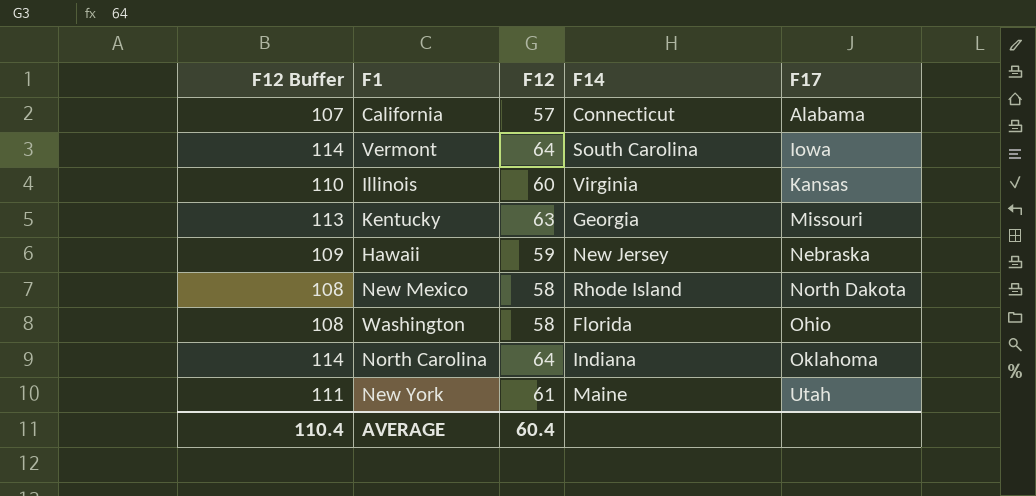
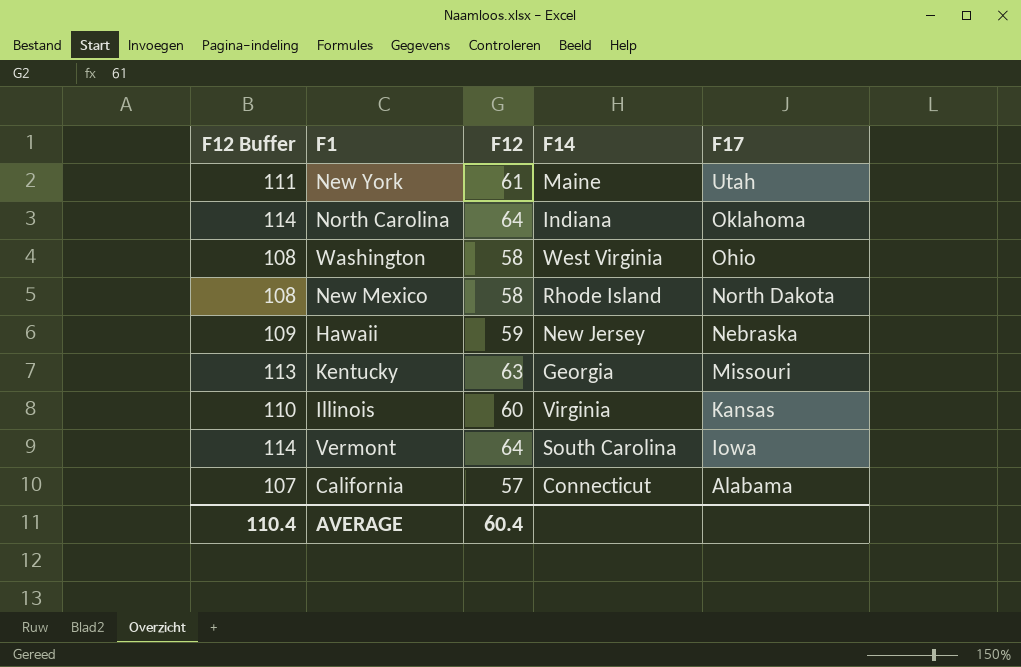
row order: F17 ascending -> F17 descending
Washington | F14: Florida -> West Virginia

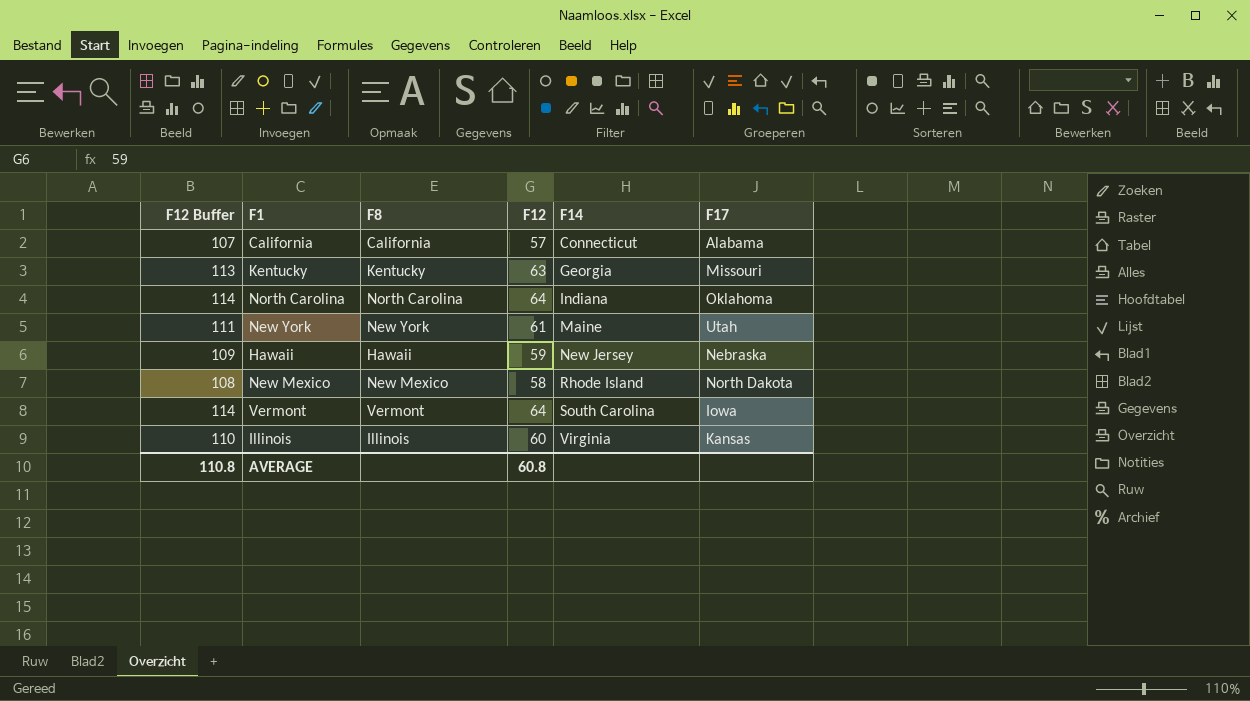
row order: F17 descending -> F14 ascending
column F8 | position: none -> 3
row Washington: 108 | 58 | West Virginia | Ohio -> none
AVERAGE | F12 Buffer: 110.4 -> 110.8
AVERAGE | F12: 60.4 -> 60.8

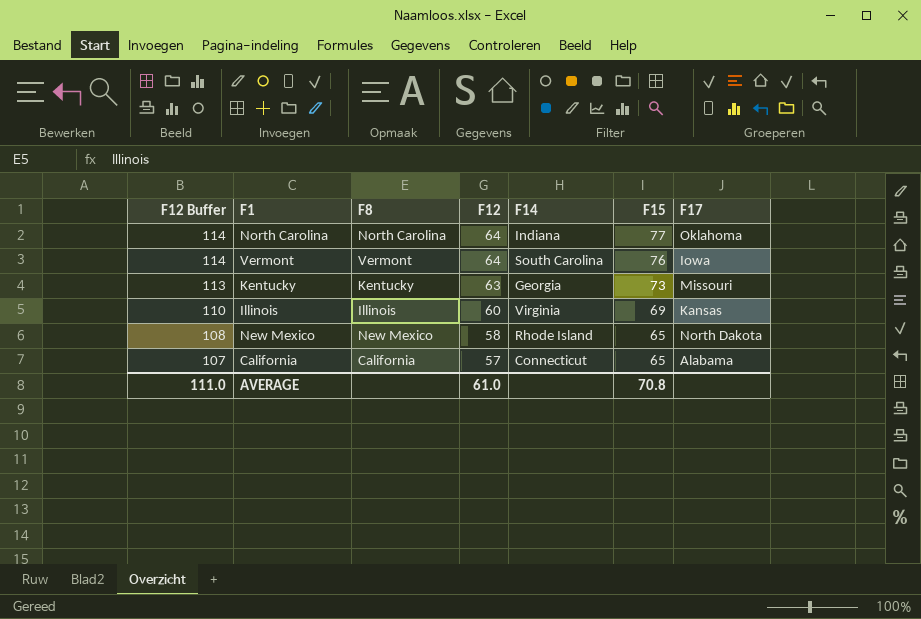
row order: F14 ascending -> F12 Buffer descending
column F15 | position: none -> 6
row New York: 111 | New York | 61 | Maine | Utah -> none
row Hawaii: 109 | Hawaii | 59 | New Jersey | Nebraska -> none
AVERAGE | F12 Buffer: 110.8 -> 111.0
AVERAGE | F12: 60.8 -> 61.0

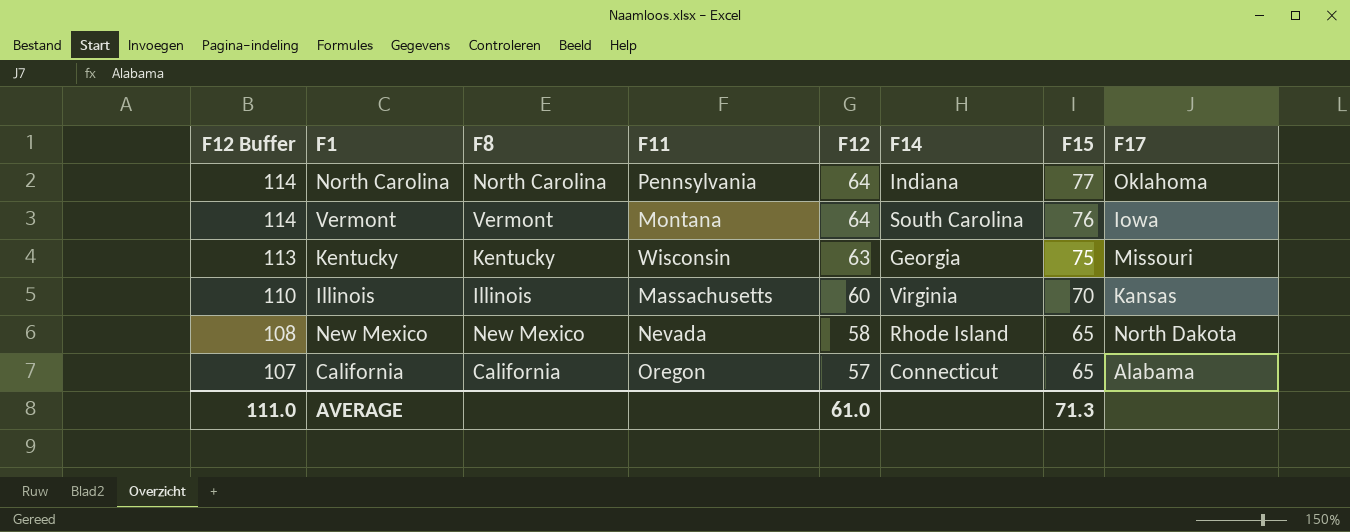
column F11 | position: none -> 4
Kentucky | F15: 73 -> 75
Illinois | F15: 69 -> 70
AVERAGE | F15: 70.8 -> 71.3

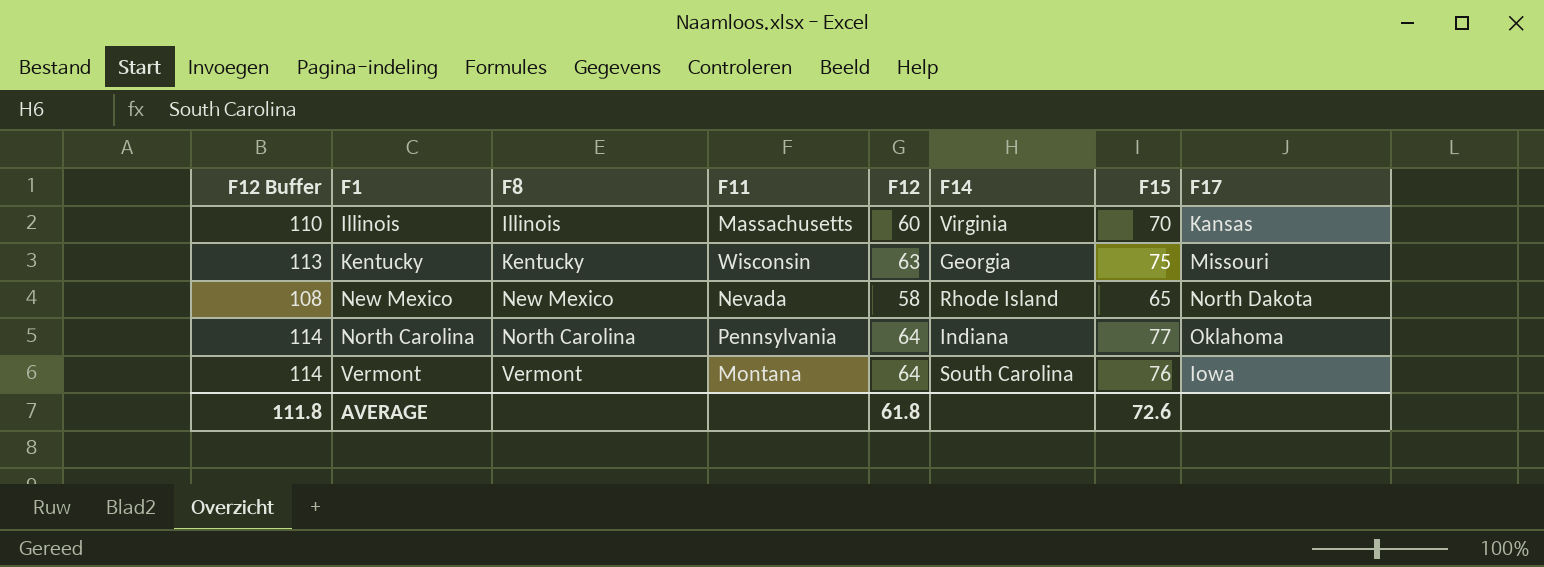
row order: F12 Buffer descending -> F1 ascending
row California: 107 | California | Oregon | 57 | Connecticut | 65 | Alabama -> none
AVERAGE | F12 Buffer: 111.0 -> 111.8
AVERAGE | F12: 61.0 -> 61.8
AVERAGE | F15: 71.3 -> 72.6

